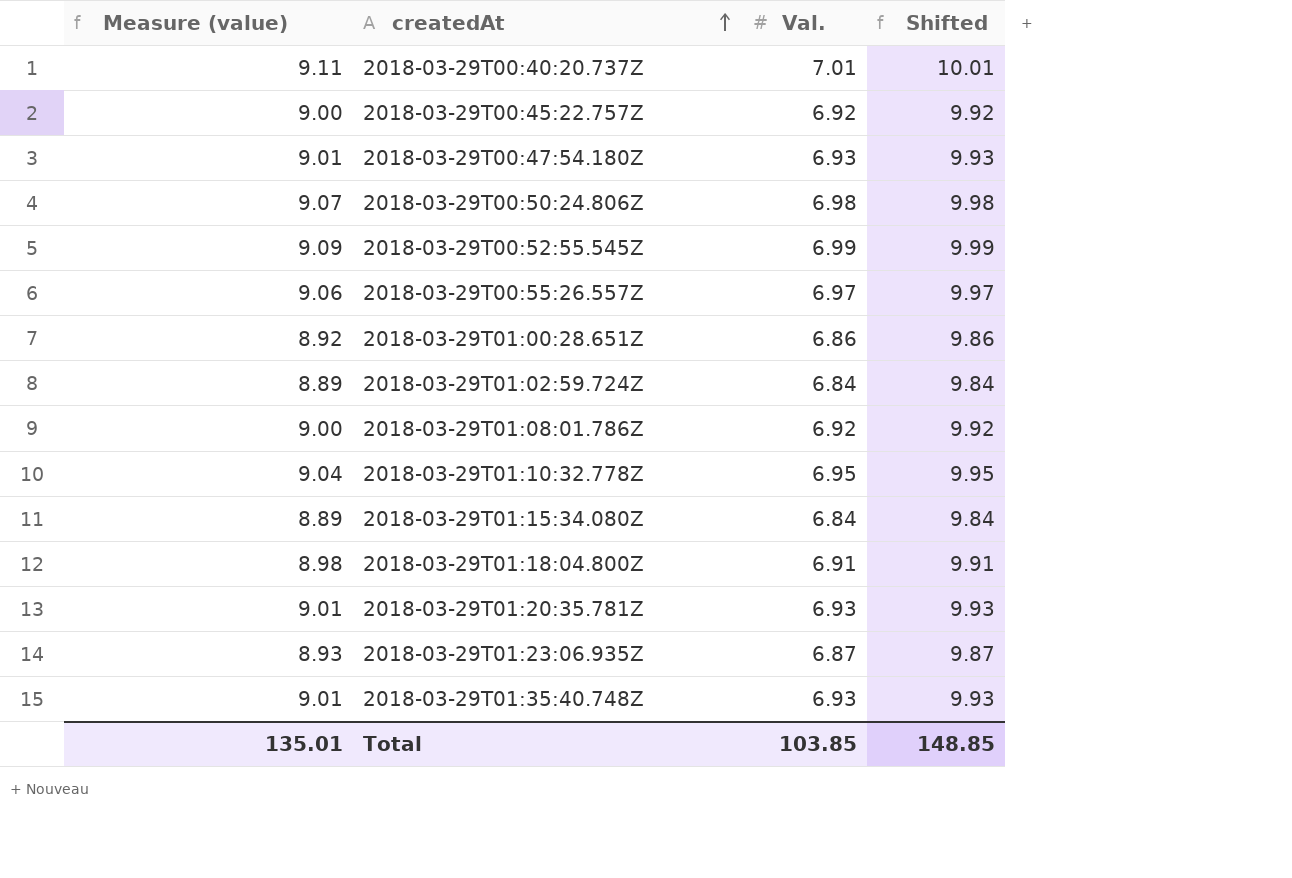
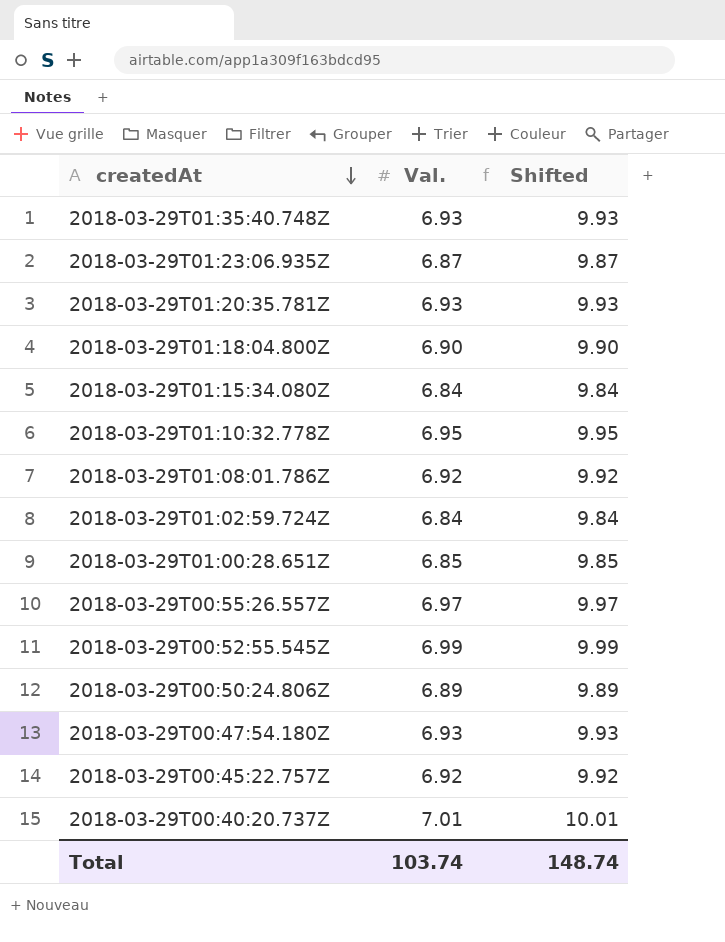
row order: createdAt ascending -> createdAt descending
column Measure (value) | formula: [Val.] * 1.3 -> none
2018-03-29T01:18:04.800Z | Val.: 6.91 -> 6.90
2018-03-29T01:18:04.800Z | Shifted: 9.91 -> 9.90
2018-03-29T01:00:28.651Z | Val.: 6.86 -> 6.85
2018-03-29T01:00:28.651Z | Shifted: 9.86 -> 9.85
2018-03-29T00:50:24.806Z | Val.: 6.98 -> 6.89
2018-03-29T00:50:24.806Z | Shifted: 9.98 -> 9.89
Total | Val.: 103.85 -> 103.74
Total | Shifted: 148.85 -> 148.74

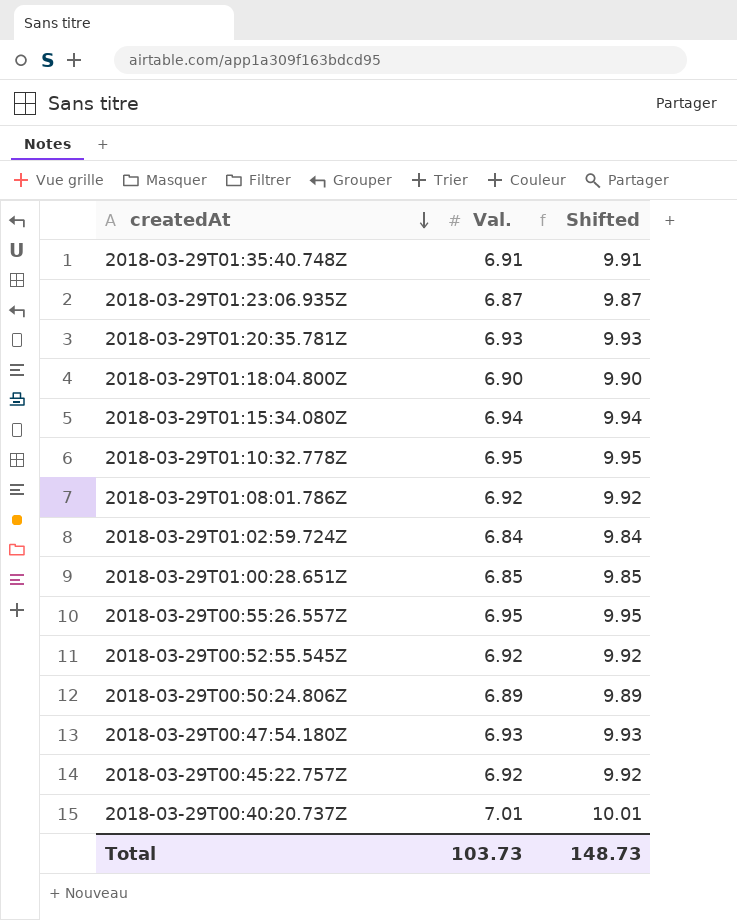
2018-03-29T01:35:40.748Z | Val.: 6.93 -> 6.91
2018-03-29T01:35:40.748Z | Shifted: 9.93 -> 9.91
2018-03-29T01:15:34.080Z | Val.: 6.84 -> 6.94
2018-03-29T01:15:34.080Z | Shifted: 9.84 -> 9.94
2018-03-29T00:55:26.557Z | Val.: 6.97 -> 6.95
2018-03-29T00:55:26.557Z | Shifted: 9.97 -> 9.95
2018-03-29T00:52:55.545Z | Val.: 6.99 -> 6.92
2018-03-29T00:52:55.545Z | Shifted: 9.99 -> 9.92
Total | Val.: 103.74 -> 103.73
Total | Shifted: 148.74 -> 148.73

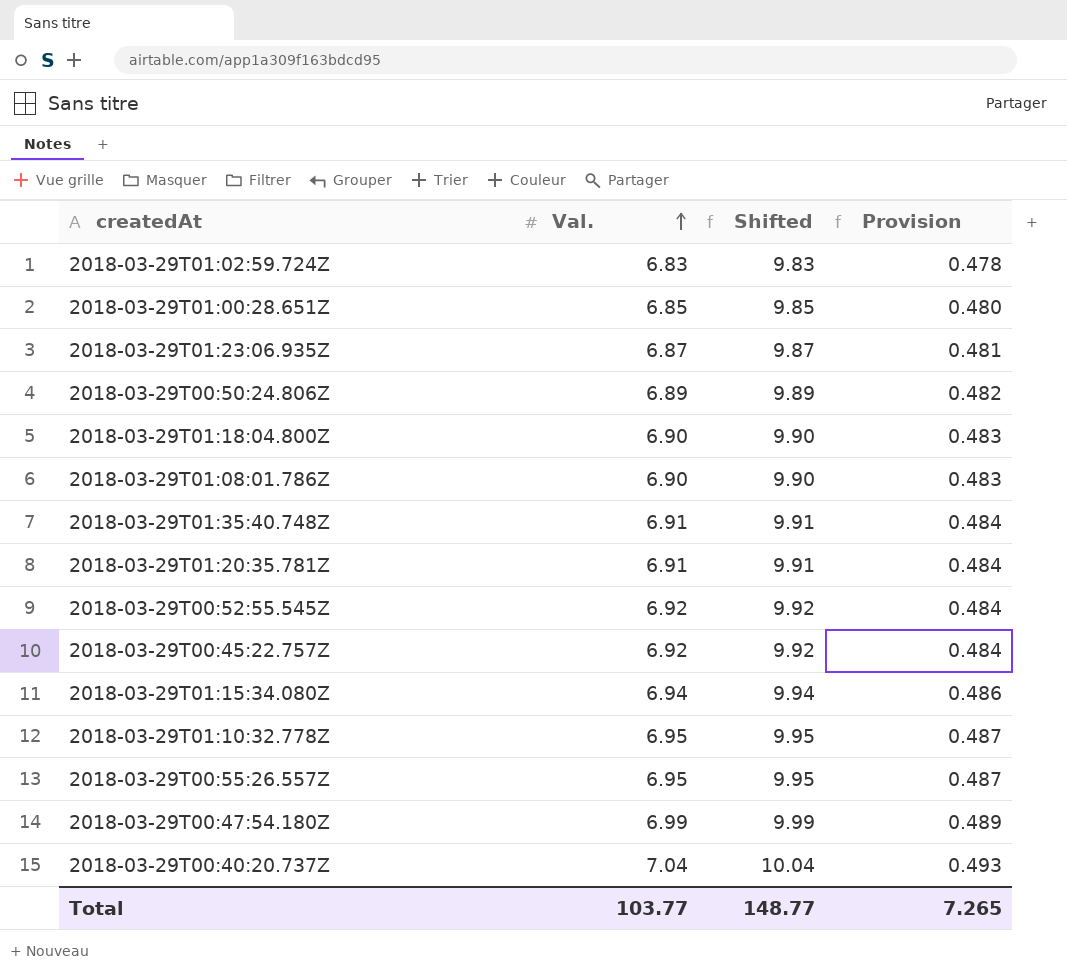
row order: createdAt descending -> Val. ascending
column Provision | formula: none -> [Val.] * 0.07
2018-03-29T01:02:59.724Z | Val.: 6.84 -> 6.83
2018-03-29T01:02:59.724Z | Shifted: 9.84 -> 9.83
2018-03-29T01:08:01.786Z | Val.: 6.92 -> 6.90
2018-03-29T01:08:01.786Z | Shifted: 9.92 -> 9.90
2018-03-29T01:20:35.781Z | Val.: 6.93 -> 6.91
2018-03-29T01:20:35.781Z | Shifted: 9.93 -> 9.91
2018-03-29T00:47:54.180Z | Val.: 6.93 -> 6.99
2018-03-29T00:47:54.180Z | Shifted: 9.93 -> 9.99
2018-03-29T00:40:20.737Z | Val.: 7.01 -> 7.04
2018-03-29T00:40:20.737Z | Shifted: 10.01 -> 10.04
Total | Val.: 103.73 -> 103.77
Total | Shifted: 148.73 -> 148.77

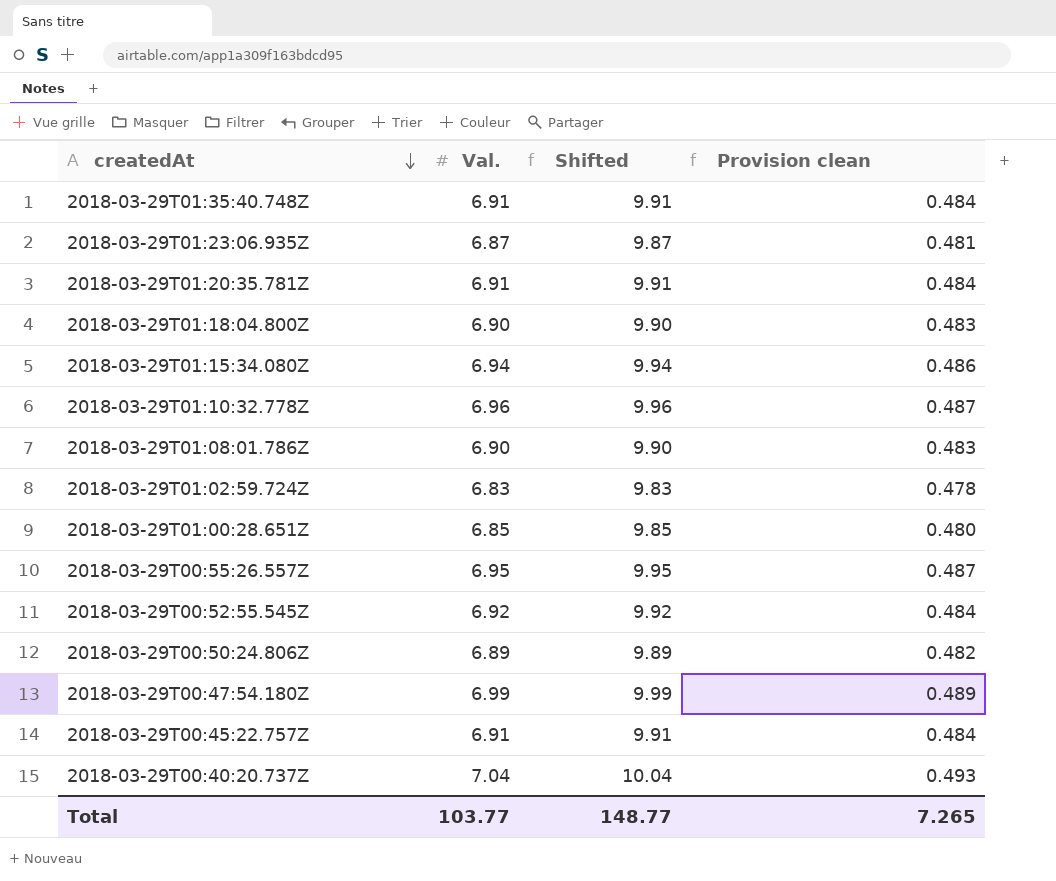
row order: Val. ascending -> createdAt descending
column name: Provision -> Provision clean
2018-03-29T01:10:32.778Z | Val.: 6.95 -> 6.96
2018-03-29T01:10:32.778Z | Shifted: 9.95 -> 9.96
2018-03-29T00:45:22.757Z | Val.: 6.92 -> 6.91
2018-03-29T00:45:22.757Z | Shifted: 9.92 -> 9.91

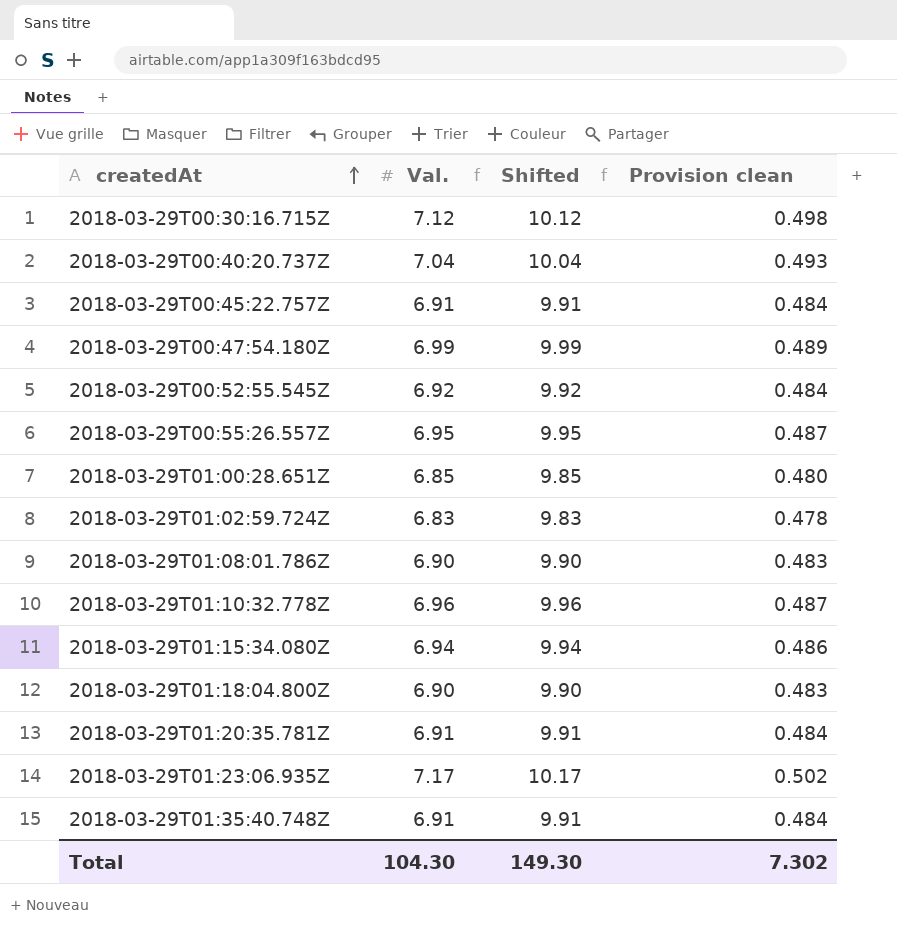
row order: createdAt descending -> createdAt ascending
row 2018-03-29T00:50:24.806Z: 6.89 | 9.89 | 0.482 -> none
row 2018-03-29T00:30:16.715Z: none -> 7.12 | 10.12 | 0.498
2018-03-29T01:23:06.935Z | Val.: 6.87 -> 7.17
2018-03-29T01:23:06.935Z | Shifted: 9.87 -> 10.17
2018-03-29T01:23:06.935Z | Provision clean: 0.481 -> 0.502
Total | Val.: 103.77 -> 104.30
Total | Shifted: 148.77 -> 149.30
Total | Provision clean: 7.265 -> 7.302

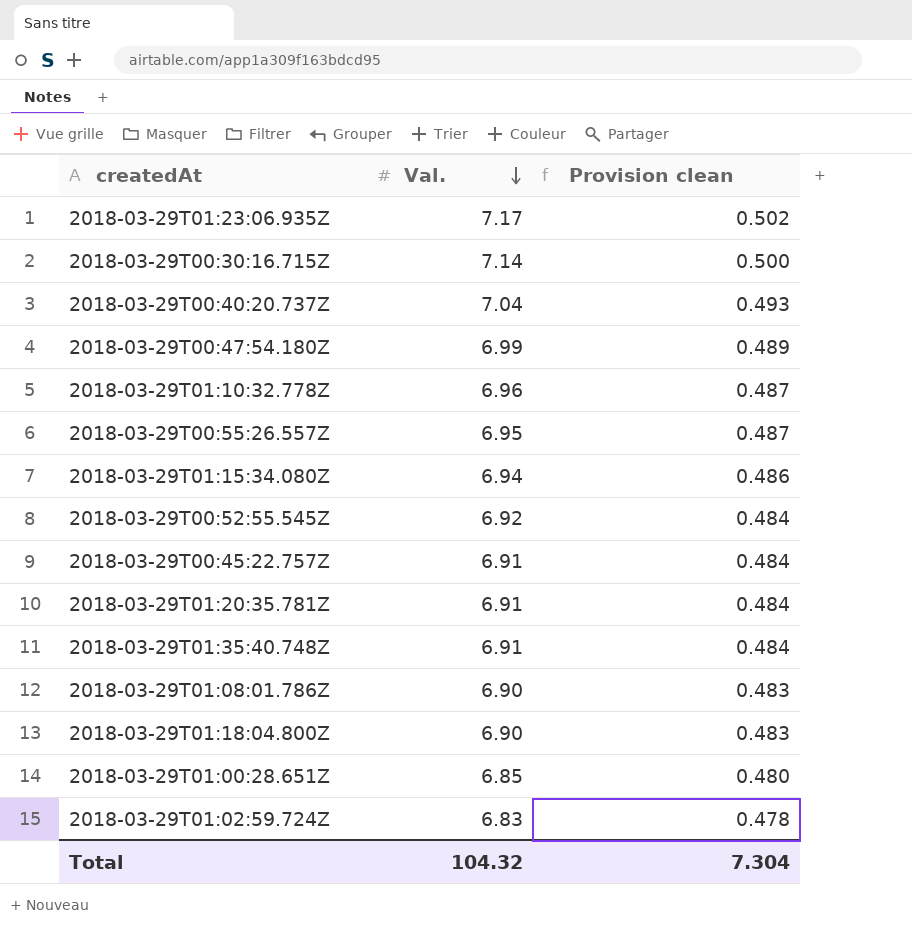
row order: createdAt ascending -> Val. descending
column Shifted | formula: [Val.] + 3 -> none
2018-03-29T00:30:16.715Z | Val.: 7.12 -> 7.14
2018-03-29T00:30:16.715Z | Provision clean: 0.498 -> 0.500
Total | Val.: 104.30 -> 104.32
Total | Provision clean: 7.302 -> 7.304

